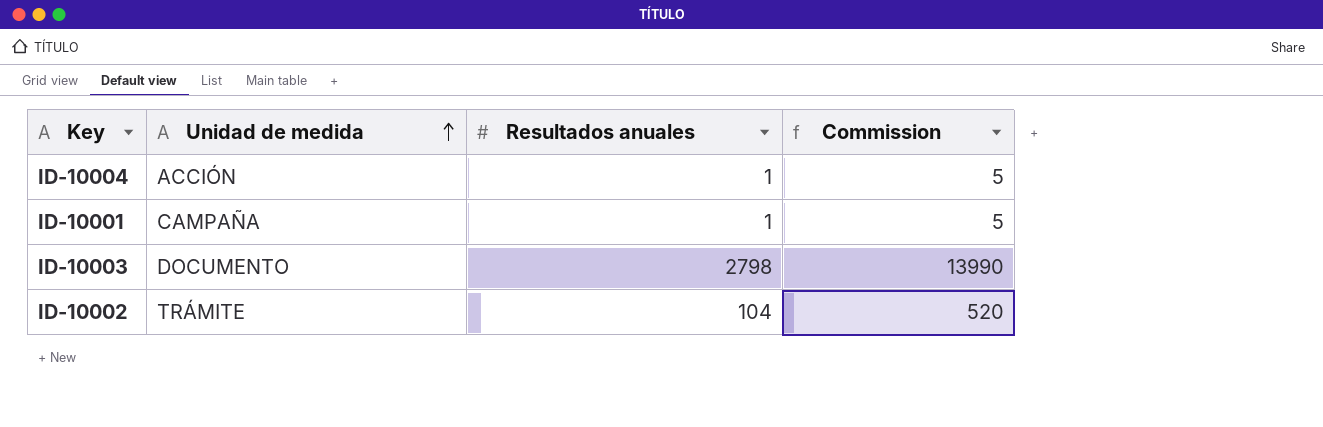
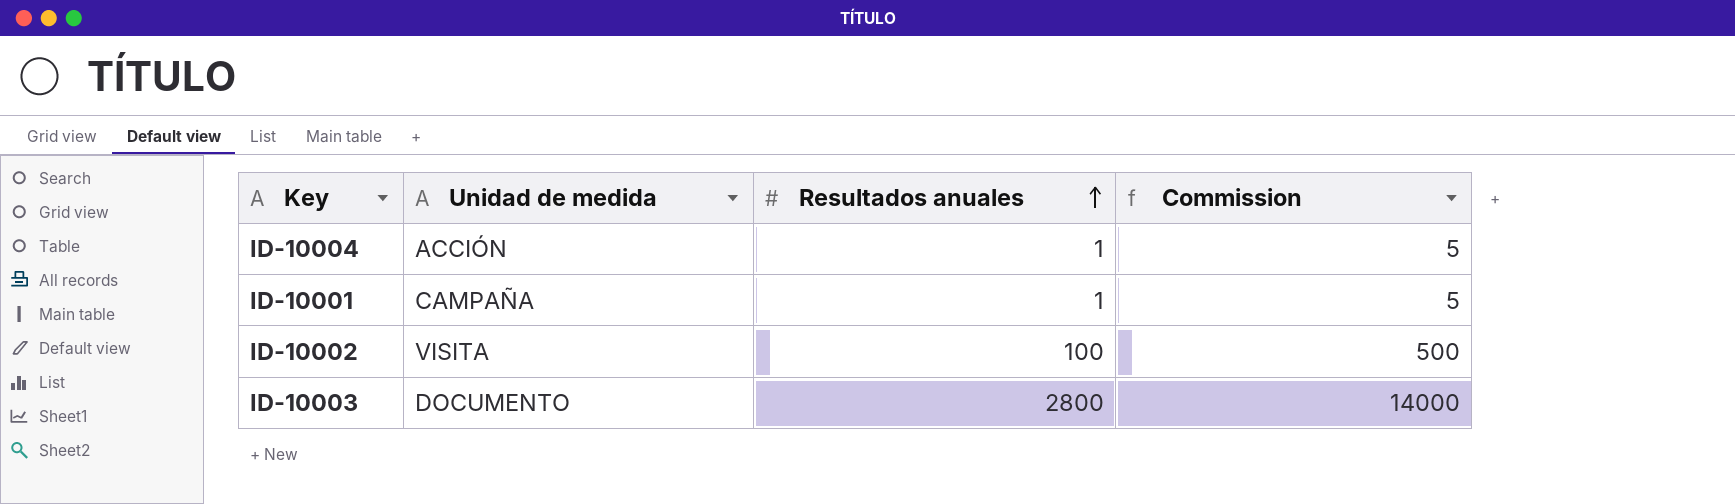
row order: Unidad de medida ascending -> Resultados anuales ascending
ID-10002 | Unidad de medida: TRÁMITE -> VISITA
ID-10002 | Resultados anuales: 104 -> 100
ID-10002 | Commission: 520 -> 500
ID-10003 | Resultados anuales: 2798 -> 2800
ID-10003 | Commission: 13990 -> 14000

